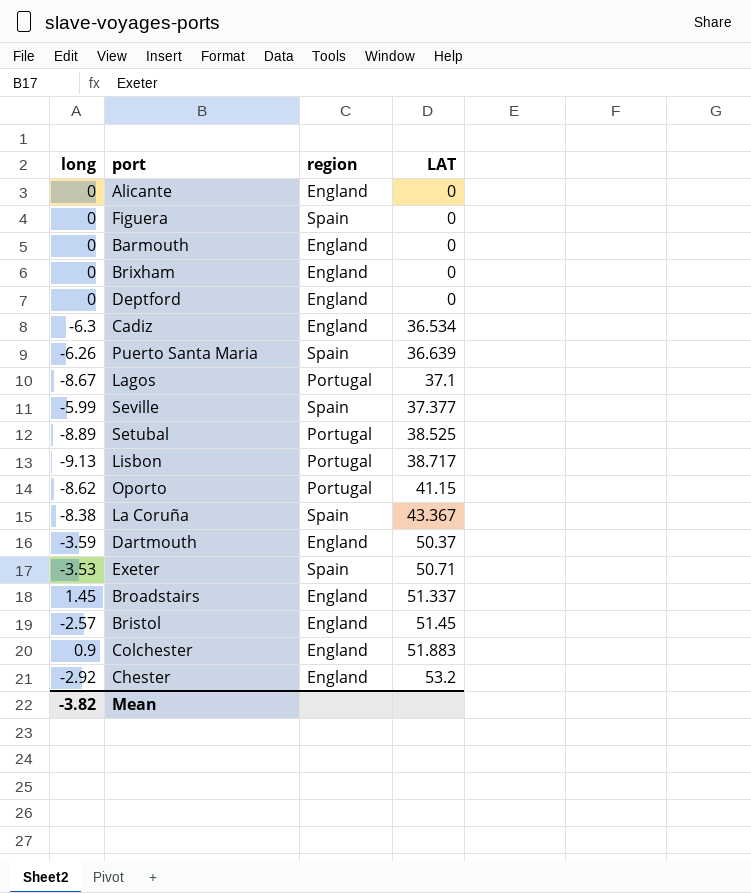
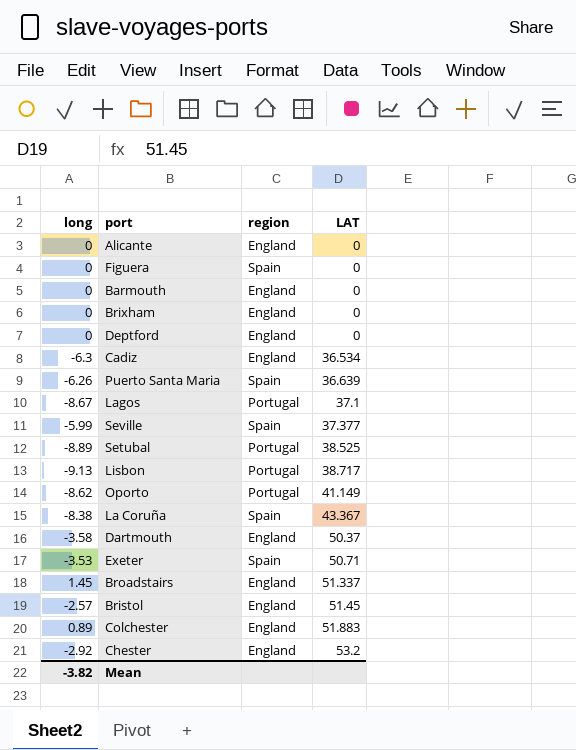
Oporto | LAT: 41.15 -> 41.149
Dartmouth | long: -3.59 -> -3.58
Colchester | long: 0.9 -> 0.89

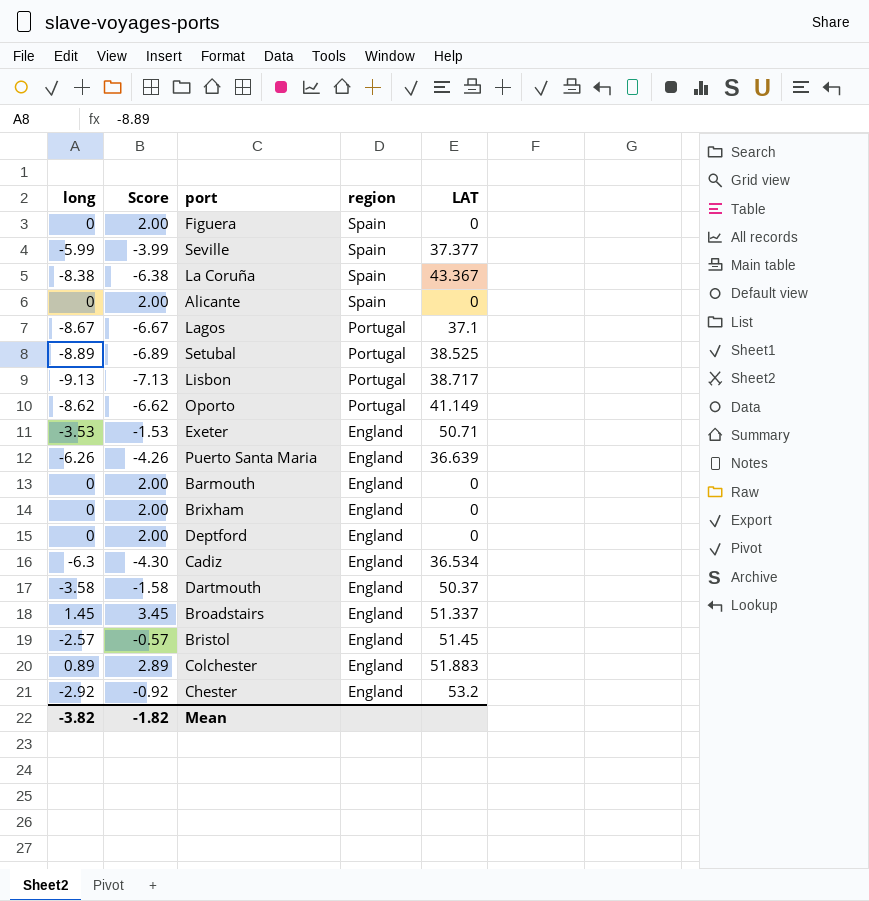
row order: LAT ascending -> region descending
column Score | formula: none -> [long] + 2
Alicante | region: England -> Spain
Exeter | region: Spain -> England
Puerto Santa Maria | region: Spain -> England

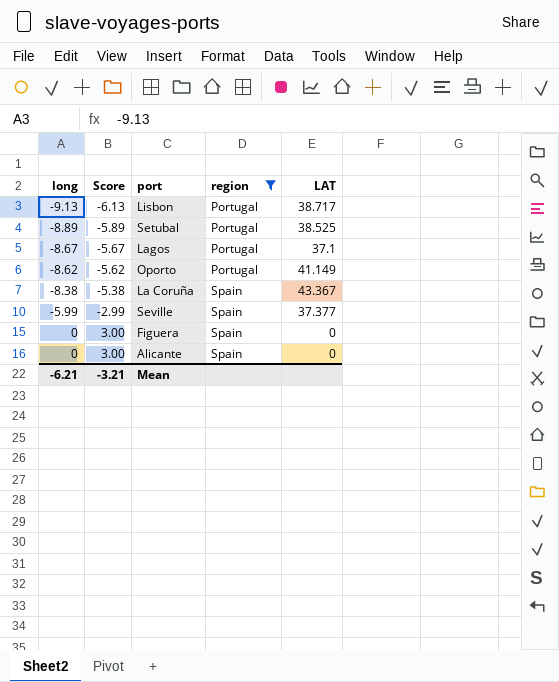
filter: none -> region != England
row order: region descending -> long ascending
column Score | formula: [long] + 2 -> [long] + 3
Mean | long: -3.82 -> -6.21
Mean | Score: -1.82 -> -3.21

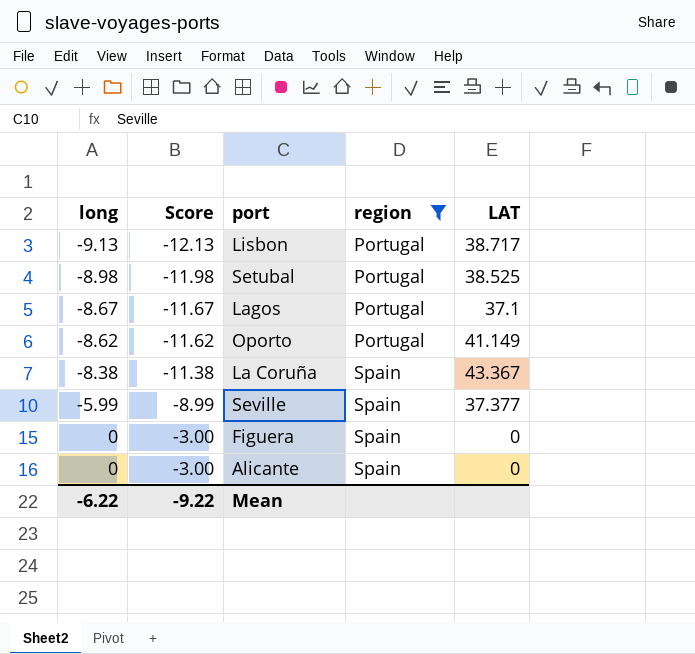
column Score | formula: [long] + 3 -> [long] - 3
Setubal | long: -8.89 -> -8.98
Mean | long: -6.21 -> -6.22
Mean | Score: -3.21 -> -9.22

